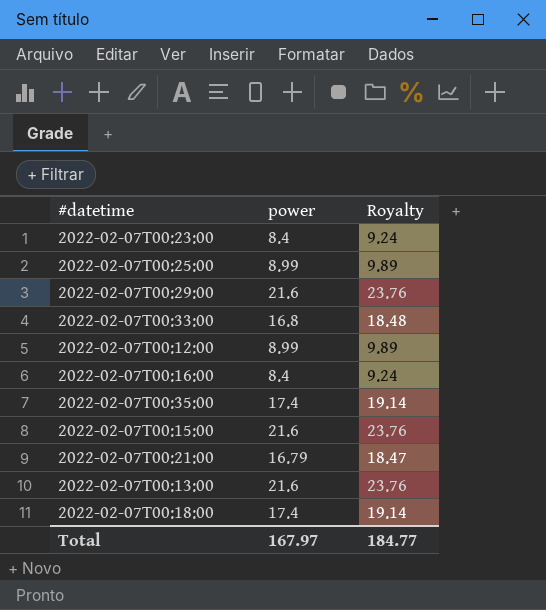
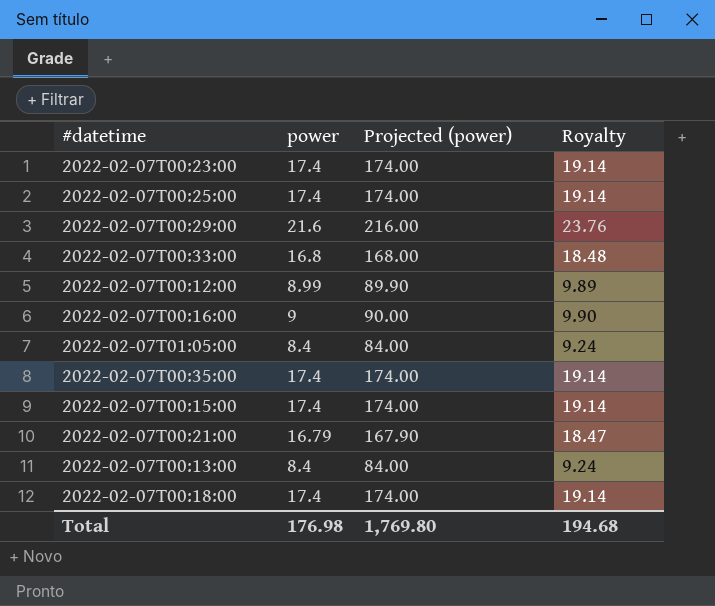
column Projected (power) | formula: none -> [power] * 10
2022-02-07T00:23:00 | power: 8.4 -> 17.4
2022-02-07T00:23:00 | Royalty: 9.24 -> 19.14
2022-02-07T00:25:00 | power: 8.99 -> 17.4
2022-02-07T00:25:00 | Royalty: 9.89 -> 19.14
2022-02-07T00:16:00 | power: 8.4 -> 9
2022-02-07T00:16:00 | Royalty: 9.24 -> 9.90
row 2022-02-07T01:05:00: none -> 8.4 | 84.00 | 9.24
2022-02-07T00:15:00 | power: 21.6 -> 17.4
2022-02-07T00:15:00 | Royalty: 23.76 -> 19.14
2022-02-07T00:13:00 | power: 21.6 -> 8.4
2022-02-07T00:13:00 | Royalty: 23.76 -> 9.24
Total | power: 167.97 -> 176.98
Total | Royalty: 184.77 -> 194.68

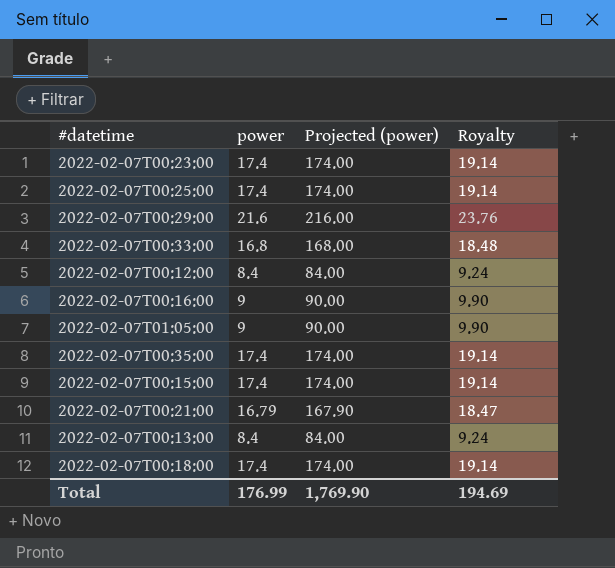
2022-02-07T00:12:00 | power: 8.99 -> 8.4
2022-02-07T00:12:00 | Projected (power): 89.90 -> 84.00
2022-02-07T00:12:00 | Royalty: 9.89 -> 9.24
2022-02-07T01:05:00 | power: 8.4 -> 9
2022-02-07T01:05:00 | Projected (power): 84.00 -> 90.00
2022-02-07T01:05:00 | Royalty: 9.24 -> 9.90
Total | power: 176.98 -> 176.99
Total | Projected (power): 1,769.80 -> 1,769.90
Total | Royalty: 194.68 -> 194.69

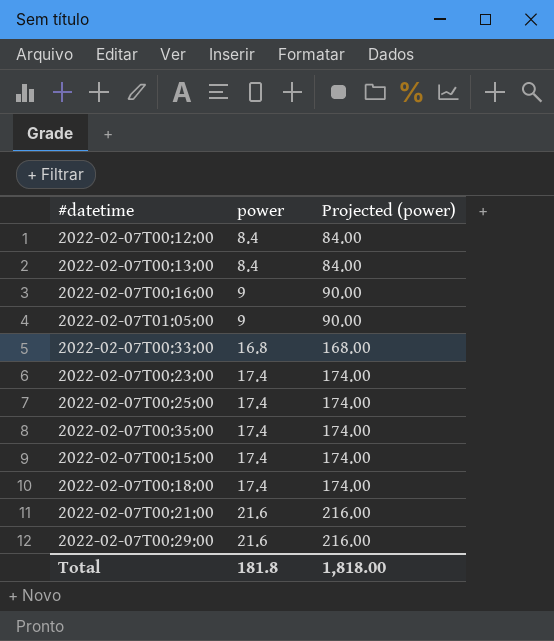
row order: none -> power ascending
column Royalty | formula: [power] * 1.1 -> none
2022-02-07T00:21:00 | power: 16.79 -> 21.6
2022-02-07T00:21:00 | Projected (power): 167.90 -> 216.00
Total | power: 176.99 -> 181.8
Total | Projected (power): 1,769.90 -> 1,818.00

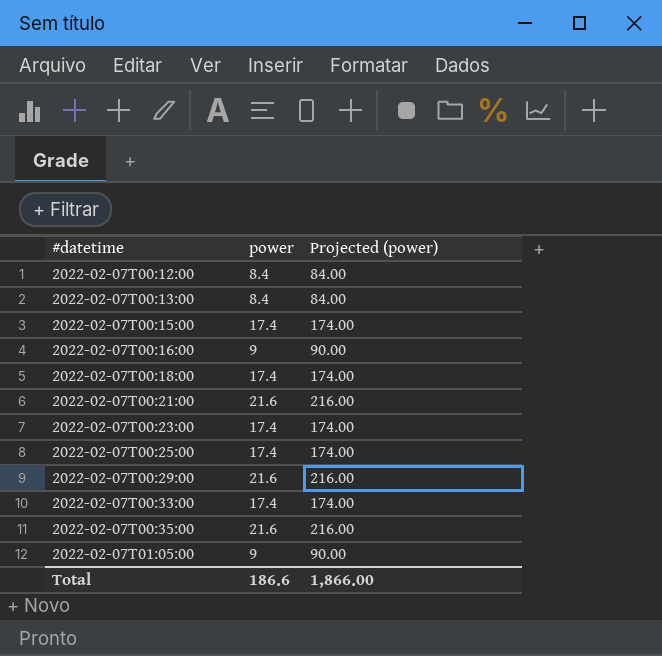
row order: power ascending -> #datetime ascending
2022-02-07T00:33:00 | power: 16.8 -> 17.4
2022-02-07T00:33:00 | Projected (power): 168.00 -> 174.00
2022-02-07T00:35:00 | power: 17.4 -> 21.6
2022-02-07T00:35:00 | Projected (power): 174.00 -> 216.00
Total | power: 181.8 -> 186.6
Total | Projected (power): 1,818.00 -> 1,866.00

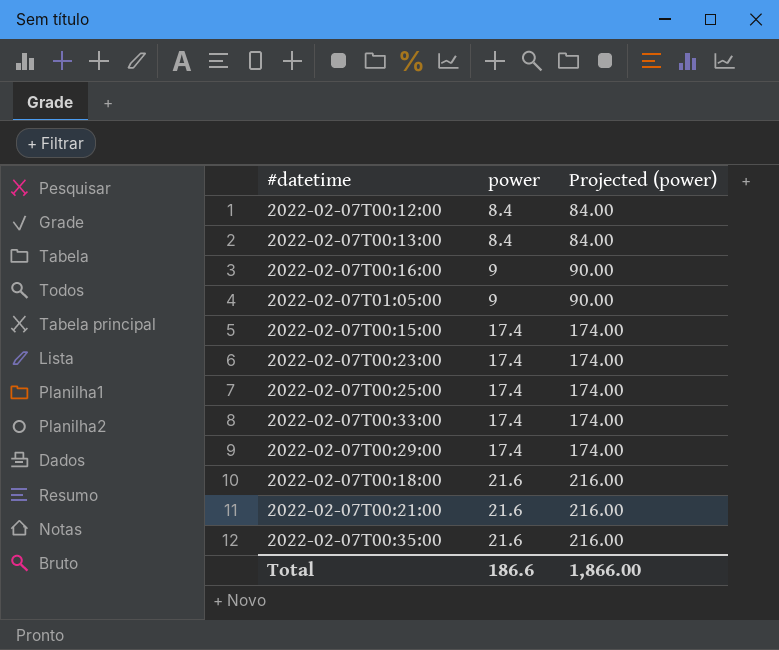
row order: #datetime ascending -> power ascending
2022-02-07T00:29:00 | power: 21.6 -> 17.4
2022-02-07T00:29:00 | Projected (power): 216.00 -> 174.00
2022-02-07T00:18:00 | power: 17.4 -> 21.6
2022-02-07T00:18:00 | Projected (power): 174.00 -> 216.00

